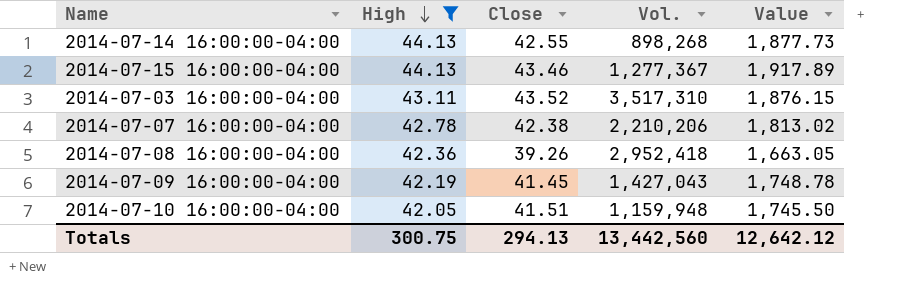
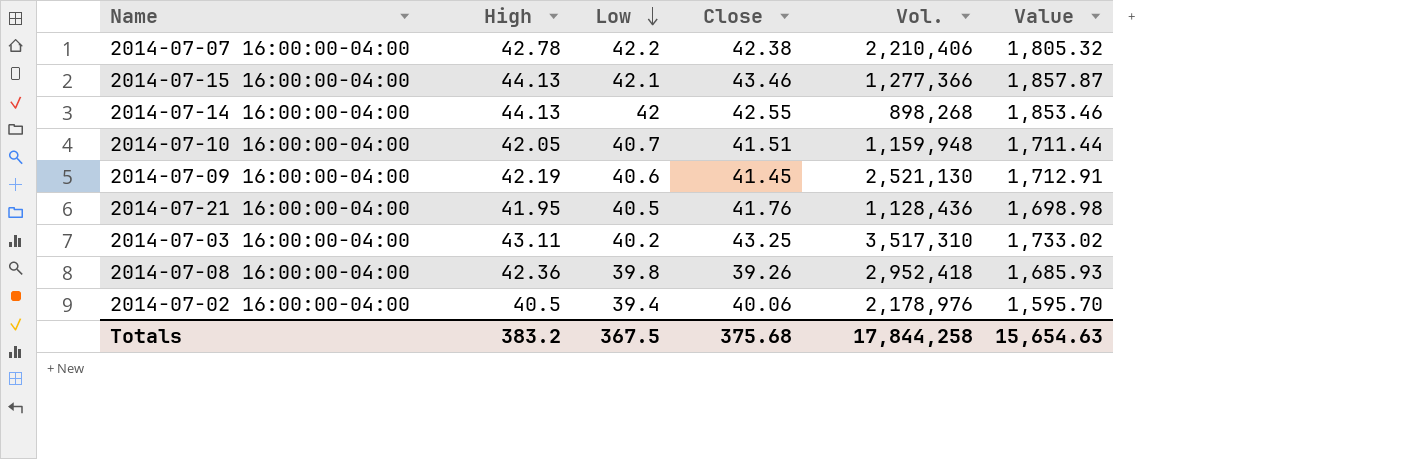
filter: High >= 42.05 -> none
row order: High descending -> Low descending
column Low | position: none -> 3
column Value | formula: [High] * [Close] -> [High] * [Low]
2014-07-07 16:00:00-04:00 | Vol.: 2,210,206 -> 2,210,406
2014-07-15 16:00:00-04:00 | Vol.: 1,277,367 -> 1,277,366
2014-07-09 16:00:00-04:00 | Vol.: 1,427,043 -> 2,521,130
2014-07-03 16:00:00-04:00 | Close: 43.52 -> 43.25
Totals | High: 300.75 -> 383.2
Totals | Close: 294.13 -> 375.68
Totals | Vol.: 13,442,560 -> 17,844,258
Totals | Value: 12,642.12 -> 15,654.63

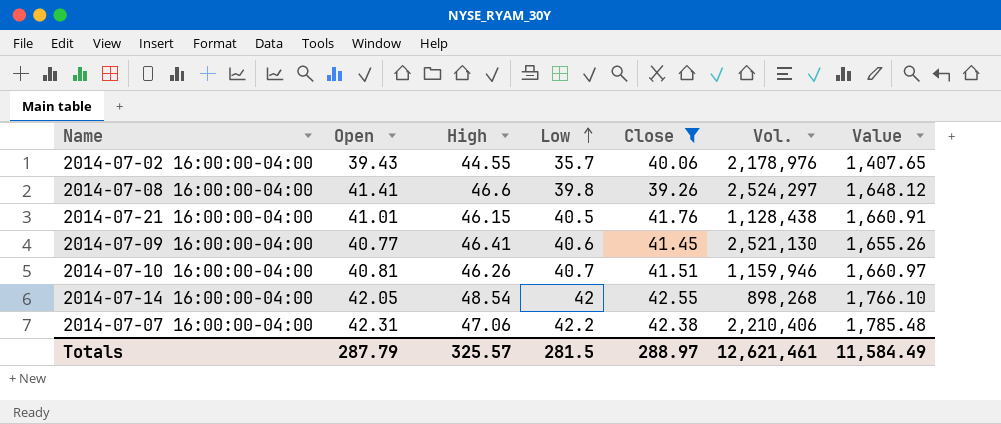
filter: none -> Close <= 42.55
row order: Low descending -> Low ascending
column Open | position: none -> 2
column Value | formula: [High] * [Low] -> [Open] * [Low]
2014-07-02 16:00:00-04:00 | High: 40.5 -> 44.55
2014-07-02 16:00:00-04:00 | Low: 39.4 -> 35.7
2014-07-08 16:00:00-04:00 | High: 42.36 -> 46.6
2014-07-08 16:00:00-04:00 | Vol.: 2,952,418 -> 2,524,297
2014-07-21 16:00:00-04:00 | High: 41.95 -> 46.15
2014-07-21 16:00:00-04:00 | Vol.: 1,128,436 -> 1,128,438
2014-07-09 16:00:00-04:00 | High: 42.19 -> 46.41
2014-07-10 16:00:00-04:00 | High: 42.05 -> 46.26
2014-07-10 16:00:00-04:00 | Vol.: 1,159,948 -> 1,159,946
2014-07-14 16:00:00-04:00 | High: 44.13 -> 48.54
2014-07-07 16:00:00-04:00 | High: 42.78 -> 47.06
Totals | High: 383.2 -> 325.57
Totals | Low: 367.5 -> 281.5
Totals | Close: 375.68 -> 288.97
Totals | Vol.: 17,844,258 -> 12,621,461
Totals | Value: 15,654.63 -> 11,584.49

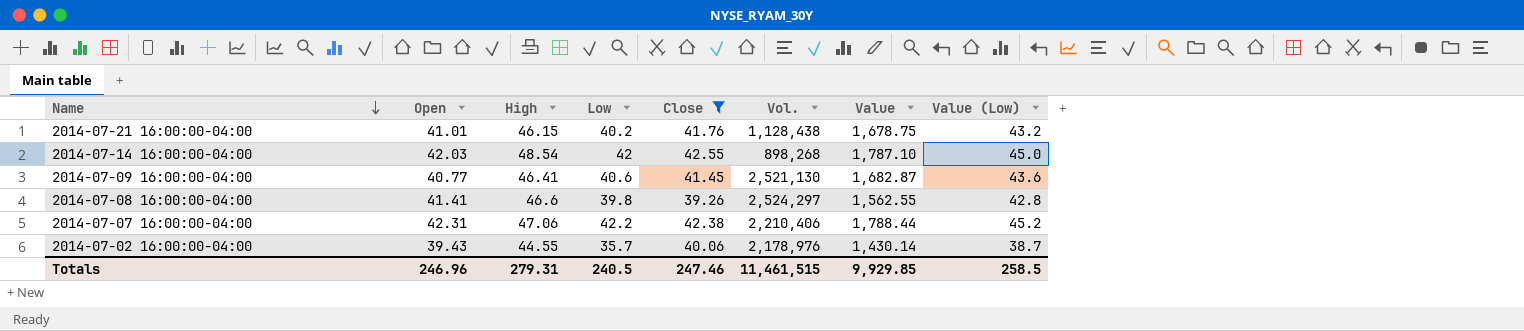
row order: Low ascending -> Name descending
column Value | formula: [Open] * [Low] -> [Low] * [Close]
column Value (Low) | formula: none -> [Low] + 3
row 2014-07-10 16:00:00-04:00: 40.81 | 46.26 | 40.7 | 41.51 | 1,159,946 | 1,660.97 -> none
2014-07-21 16:00:00-04:00 | Low: 40.5 -> 40.2
2014-07-14 16:00:00-04:00 | Open: 42.05 -> 42.03
Totals | Open: 287.79 -> 246.96
Totals | High: 325.57 -> 279.31
Totals | Low: 281.5 -> 240.5
Totals | Close: 288.97 -> 247.46
Totals | Vol.: 12,621,461 -> 11,461,515
Totals | Value: 11,584.49 -> 9,929.85

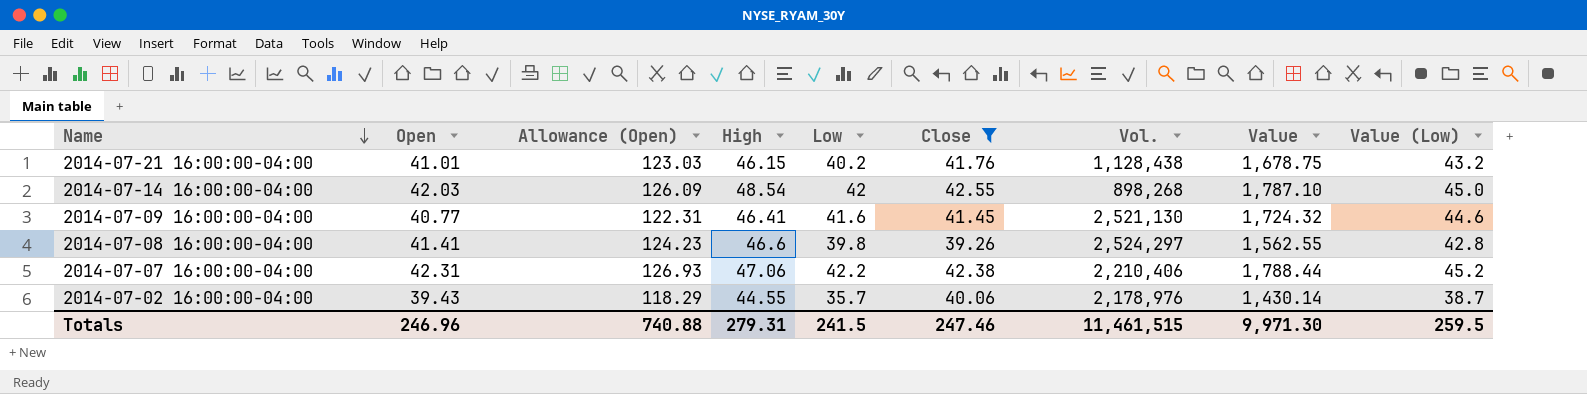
column Allowance (Open) | formula: none -> [Open] * 3
2014-07-09 16:00:00-04:00 | Low: 40.6 -> 41.6
2014-07-09 16:00:00-04:00 | Value: 1,682.87 -> 1,724.32
2014-07-09 16:00:00-04:00 | Value (Low): 43.6 -> 44.6
Totals | Low: 240.5 -> 241.5
Totals | Value: 9,929.85 -> 9,971.30
Totals | Value (Low): 258.5 -> 259.5

